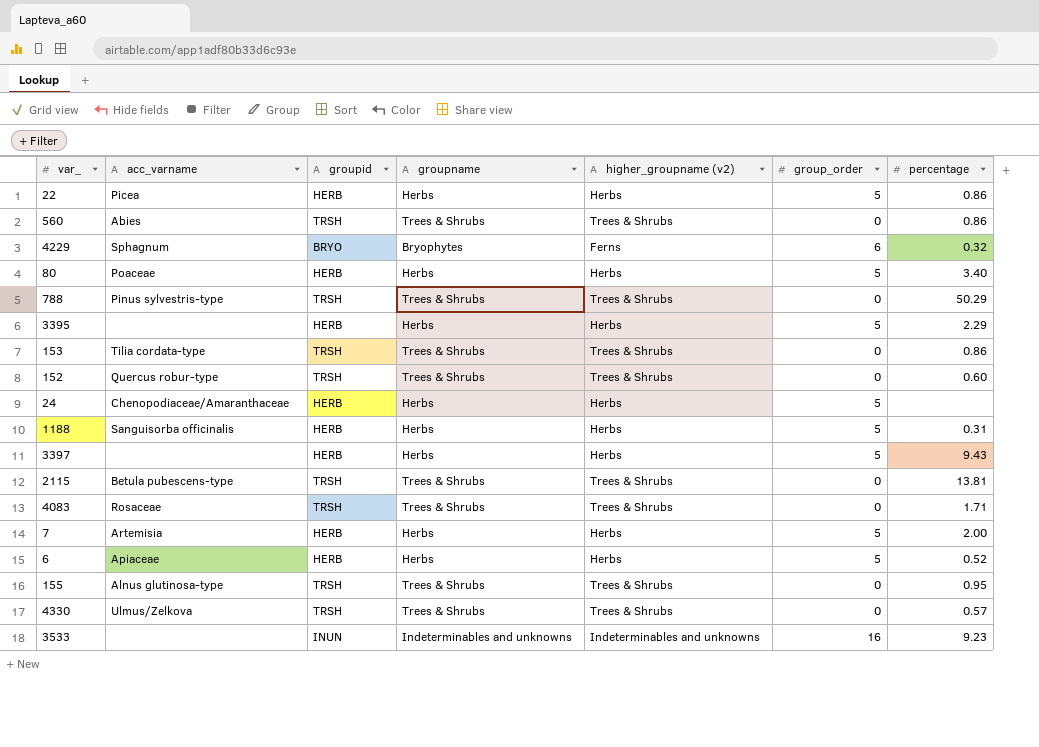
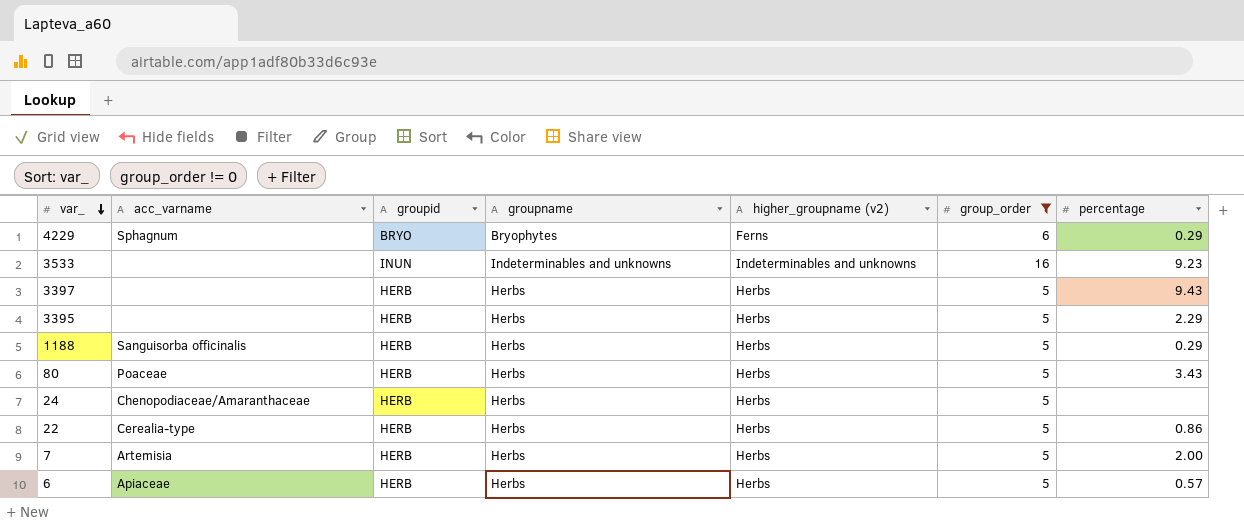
filter: none -> group_order != 0
row order: none -> var_ descending
4229 | percentage: 0.32 -> 0.29
1188 | percentage: 0.31 -> 0.29
80 | percentage: 3.40 -> 3.43
22 | acc_varname: Picea -> Cerealia-type
6 | percentage: 0.52 -> 0.57

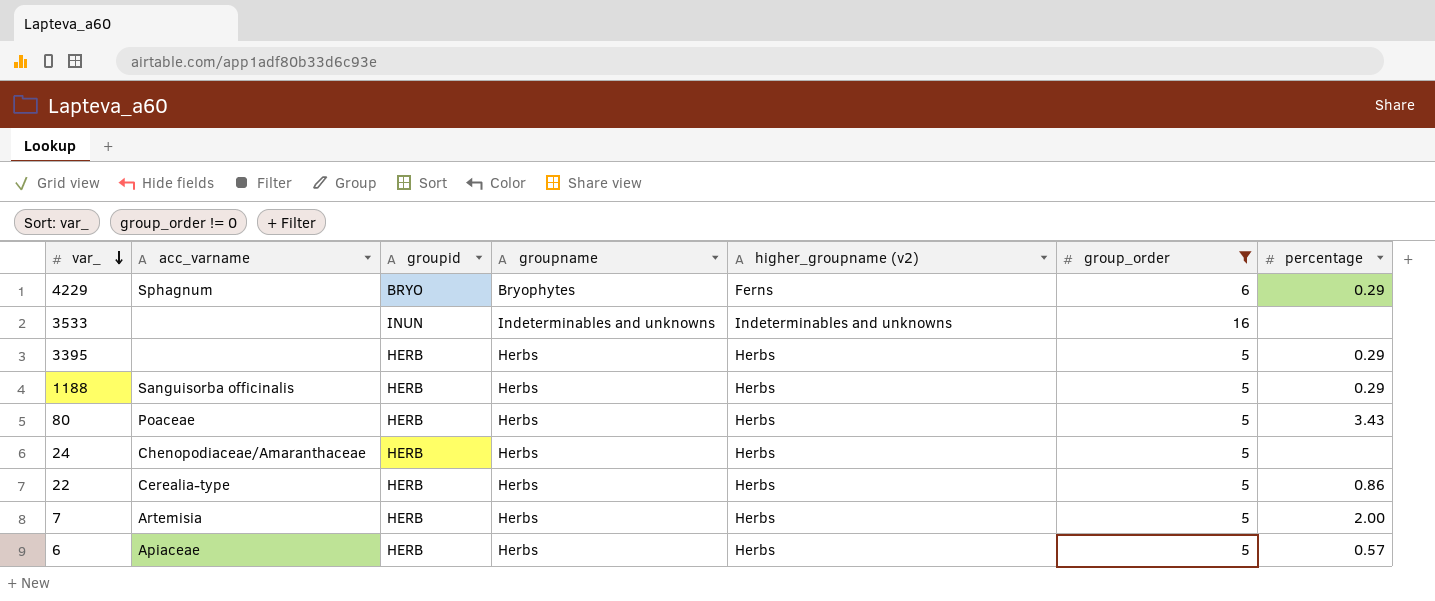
row 3397: none | HERB | Herbs | Herbs | 5 | 9.43 -> none
3533 | percentage: 9.23 -> none
3395 | percentage: 2.29 -> 0.29

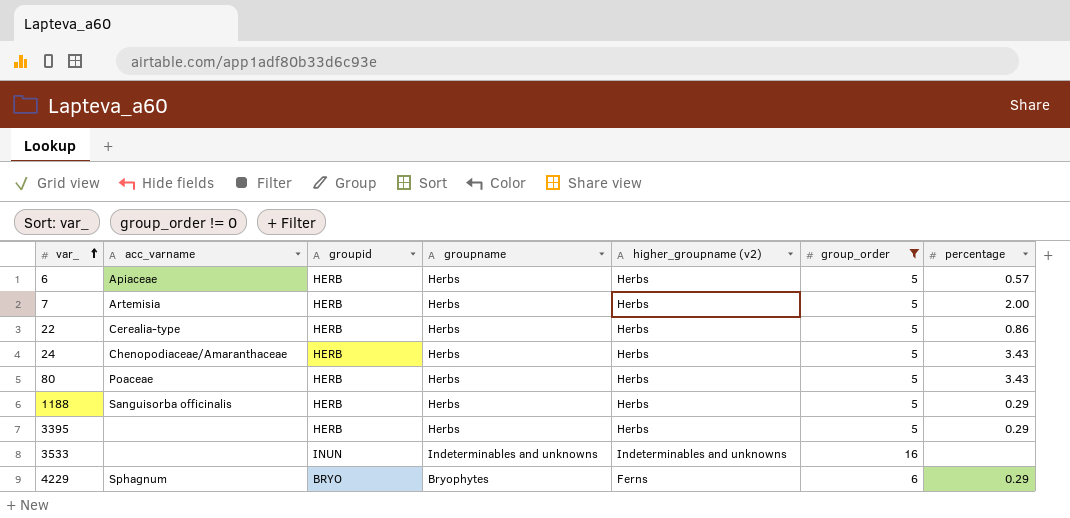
row order: var_ descending -> var_ ascending
24 | percentage: none -> 3.43

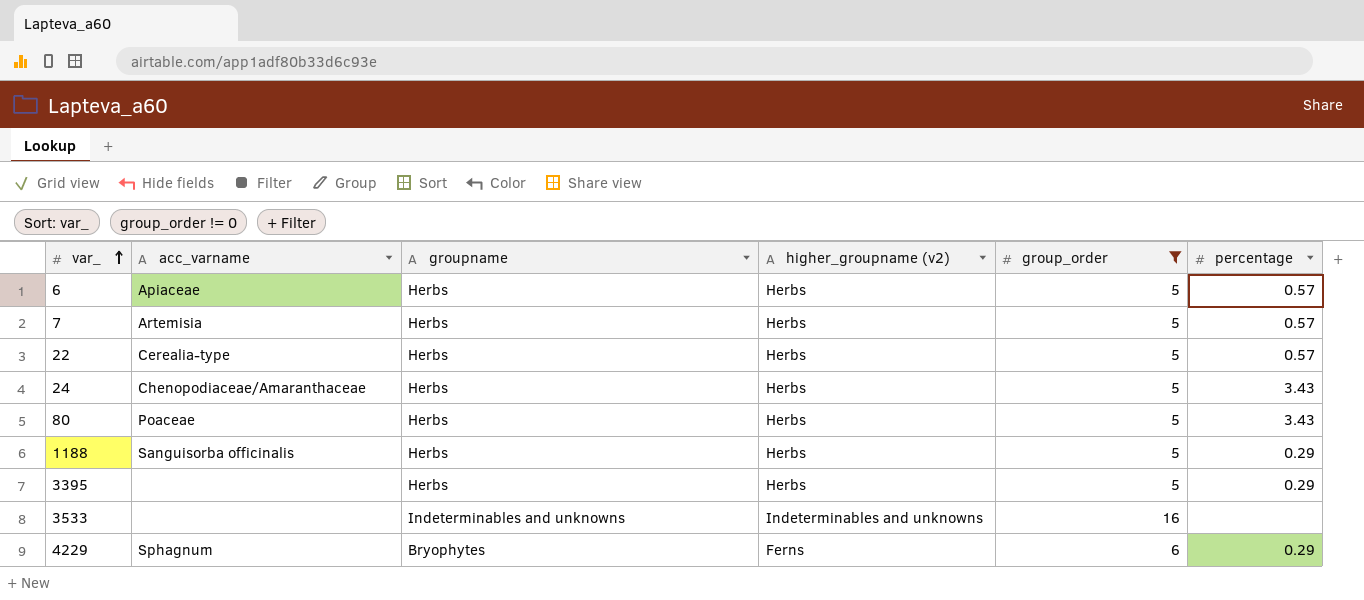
column groupid | position: 3 -> none
7 | percentage: 2.00 -> 0.57
22 | percentage: 0.86 -> 0.57

